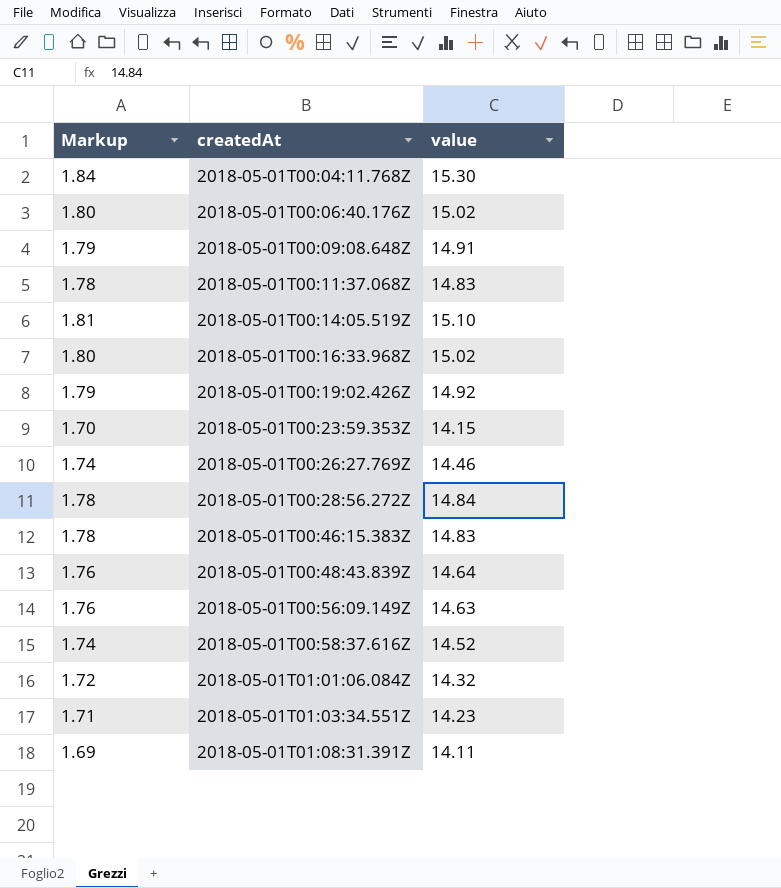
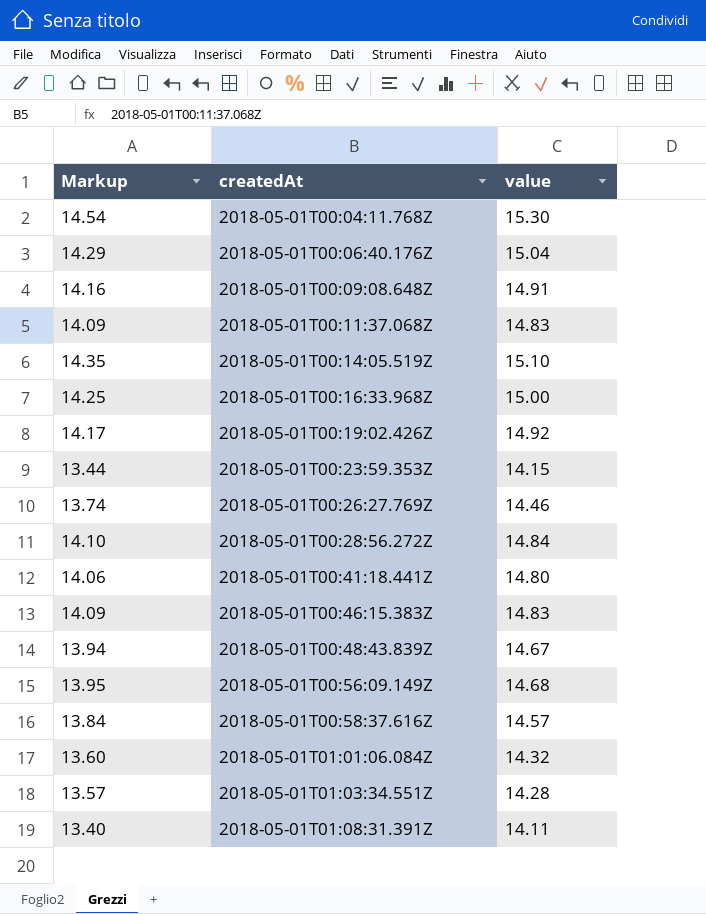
column Markup | formula: [value] * 0.12 -> [value] * 0.95
2018-05-01T00:06:40.176Z | value: 15.02 -> 15.04
2018-05-01T00:16:33.968Z | value: 15.02 -> 15.00
row 2018-05-01T00:41:18.441Z: none -> 14.06 | 14.80
2018-05-01T00:48:43.839Z | value: 14.64 -> 14.67
2018-05-01T00:56:09.149Z | value: 14.63 -> 14.68
2018-05-01T00:58:37.616Z | value: 14.52 -> 14.57
2018-05-01T01:03:34.551Z | value: 14.23 -> 14.28

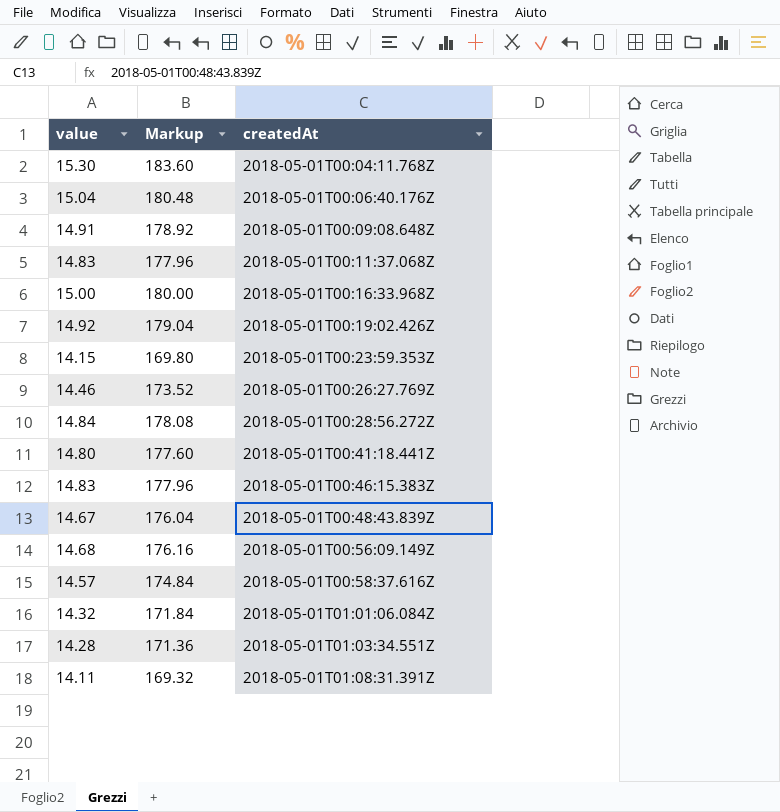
column value | position: 3 -> 1
column Markup | formula: [value] * 0.95 -> [value] * 12
row 2018-05-01T00:14:05.519Z: 14.35 | 15.10 -> none

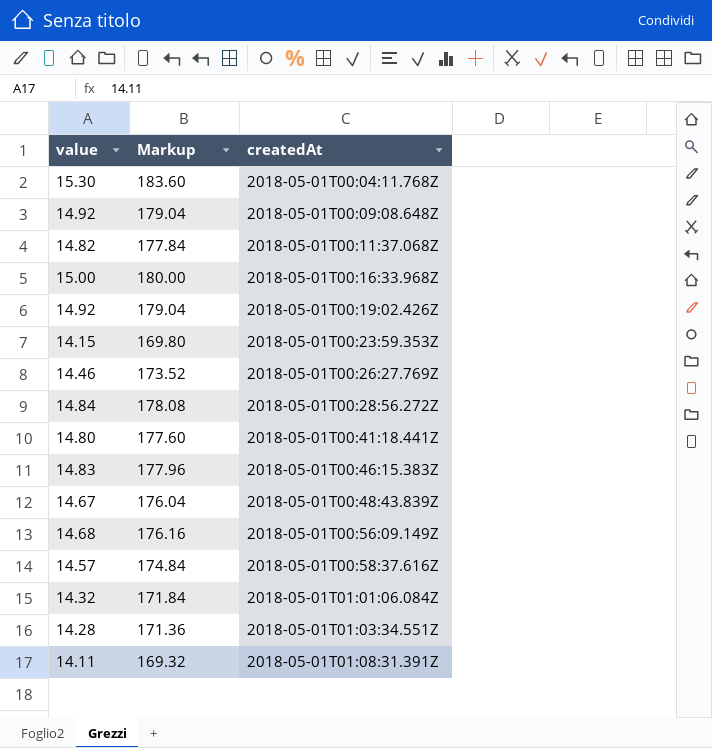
row 2018-05-01T00:06:40.176Z: 15.04 | 180.48 -> none
2018-05-01T00:09:08.648Z | value: 14.91 -> 14.92
2018-05-01T00:09:08.648Z | Markup: 178.92 -> 179.04
2018-05-01T00:11:37.068Z | value: 14.83 -> 14.82
2018-05-01T00:11:37.068Z | Markup: 177.96 -> 177.84

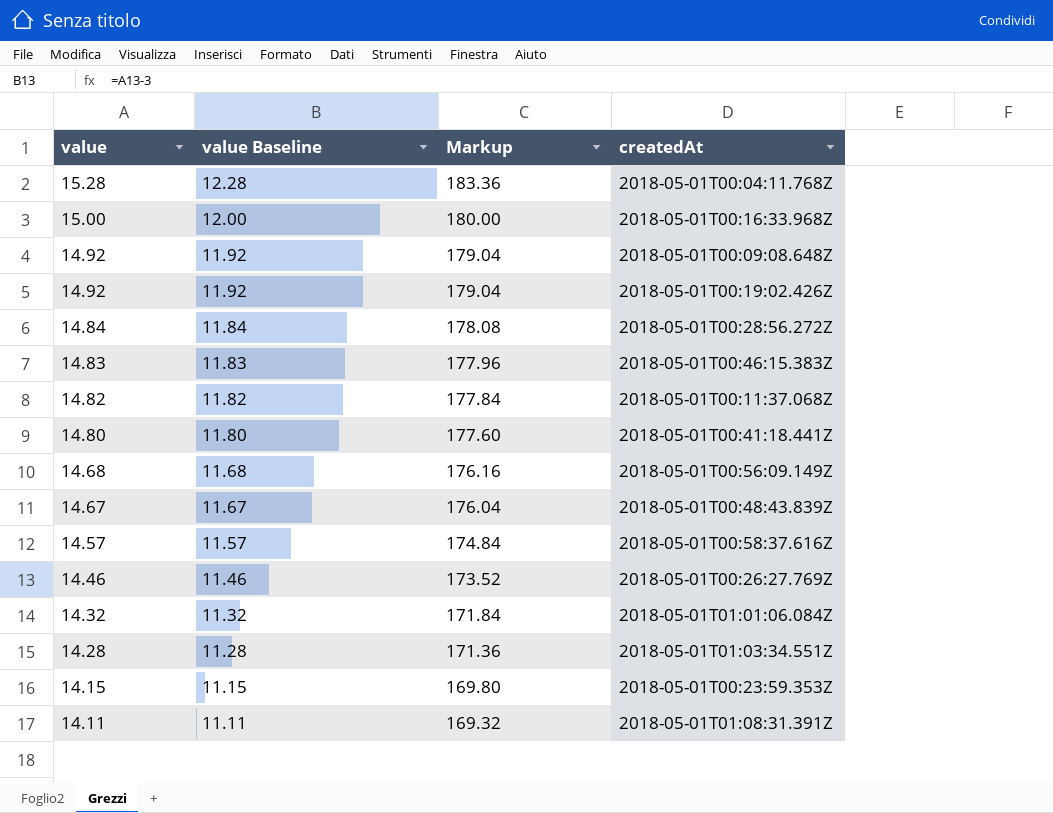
row order: createdAt ascending -> value descending
column value Baseline | formula: none -> [value] - 3
2018-05-01T00:04:11.768Z | value: 15.30 -> 15.28
2018-05-01T00:04:11.768Z | Markup: 183.60 -> 183.36

